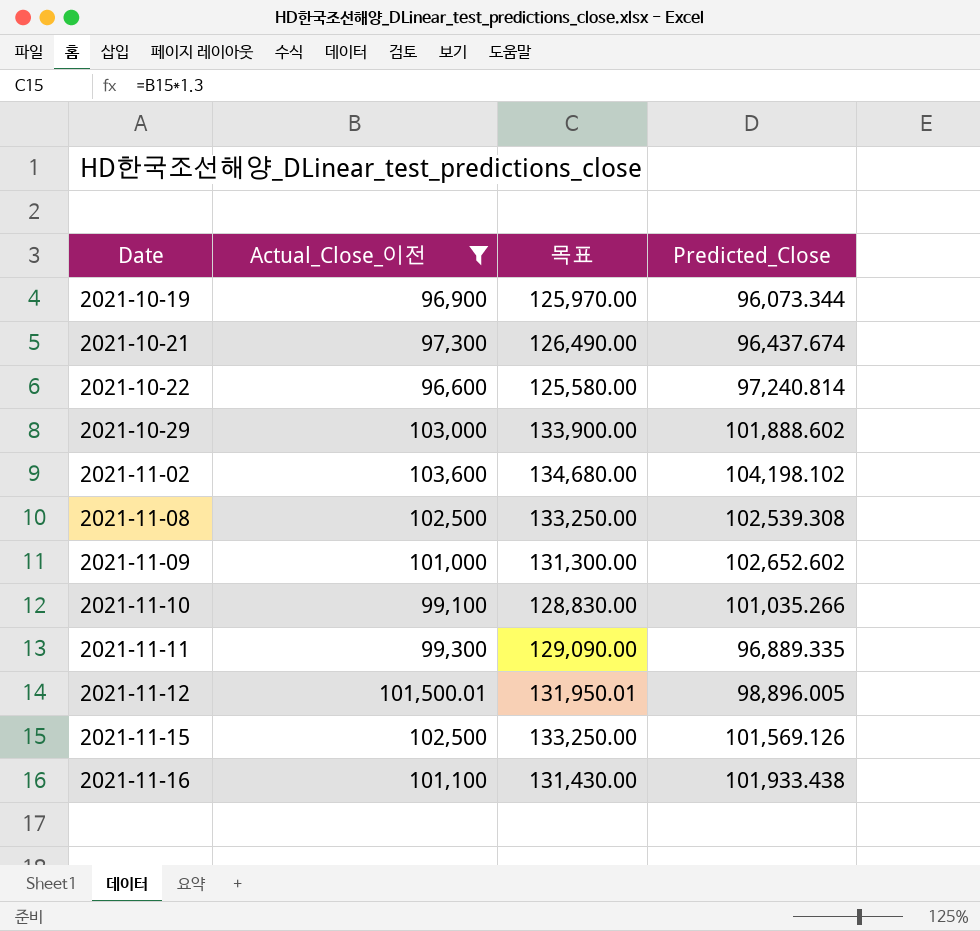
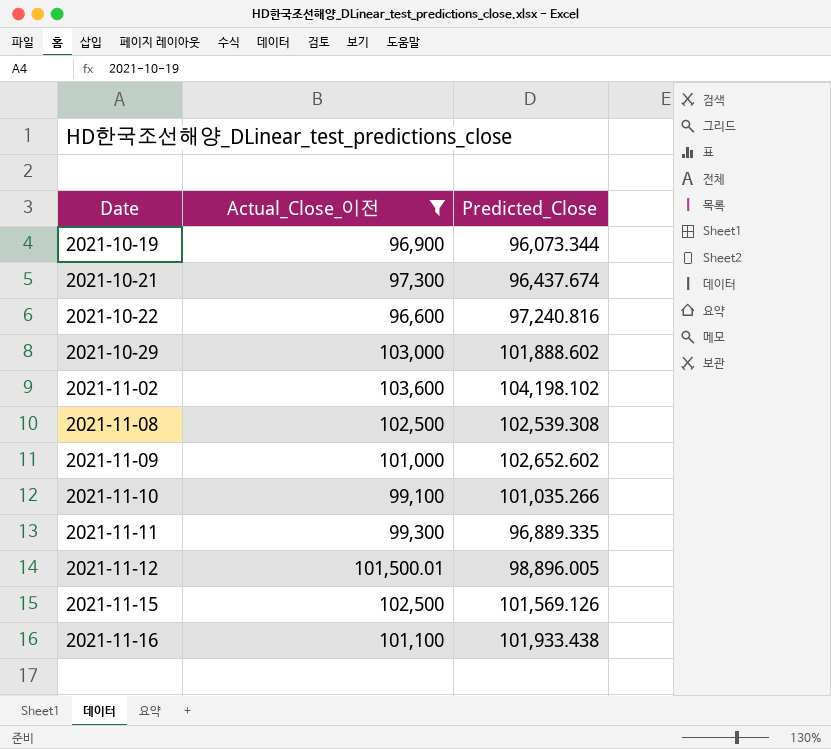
column 목표 | formula: [Actual_Close_이전] * 1.3 -> none
2021-10-22 | Predicted_Close: 97,240.814 -> 97,240.816

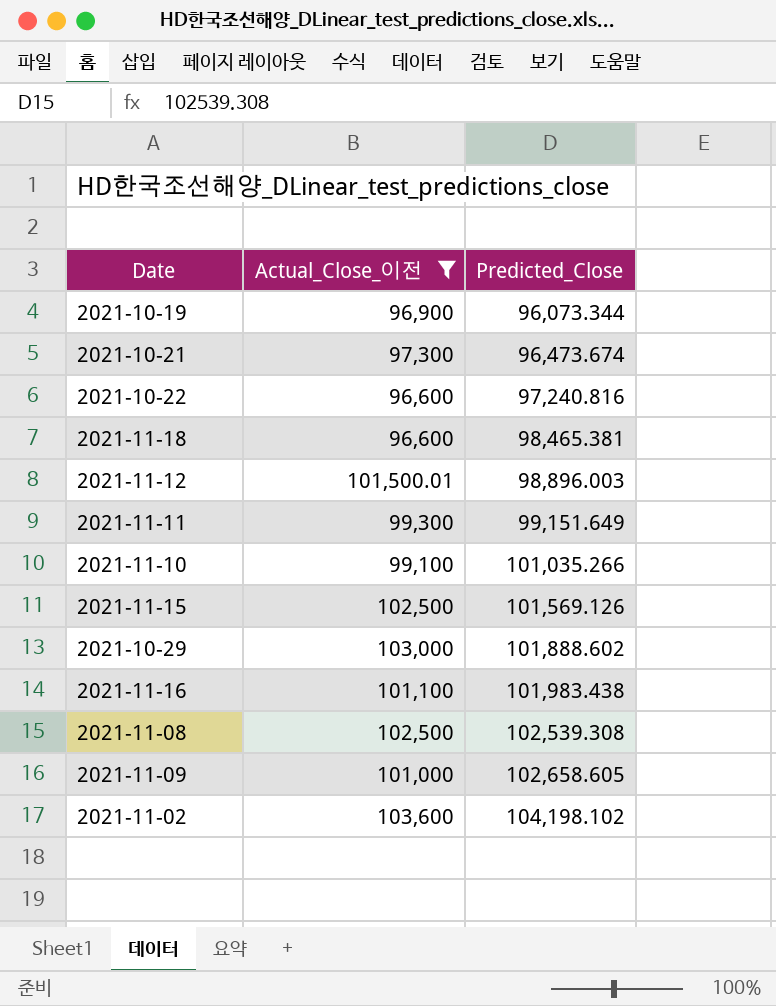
row order: Date ascending -> Predicted_Close ascending
2021-10-21 | Predicted_Close: 96,437.674 -> 96,473.674
row 2021-11-18: none -> 96,600 | 98,465.381
2021-11-12 | Predicted_Close: 98,896.005 -> 98,896.003
2021-11-11 | Predicted_Close: 96,889.335 -> 99,151.649
2021-11-16 | Predicted_Close: 101,933.438 -> 101,983.438
2021-11-09 | Predicted_Close: 102,652.602 -> 102,658.605

